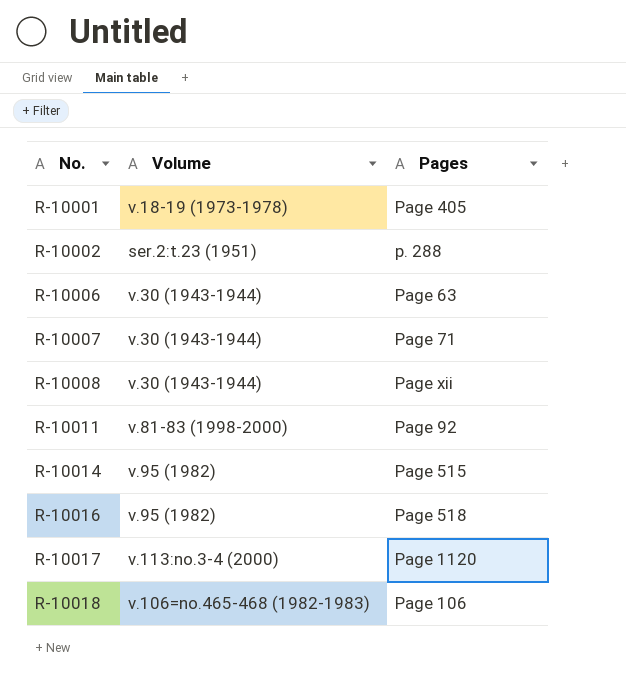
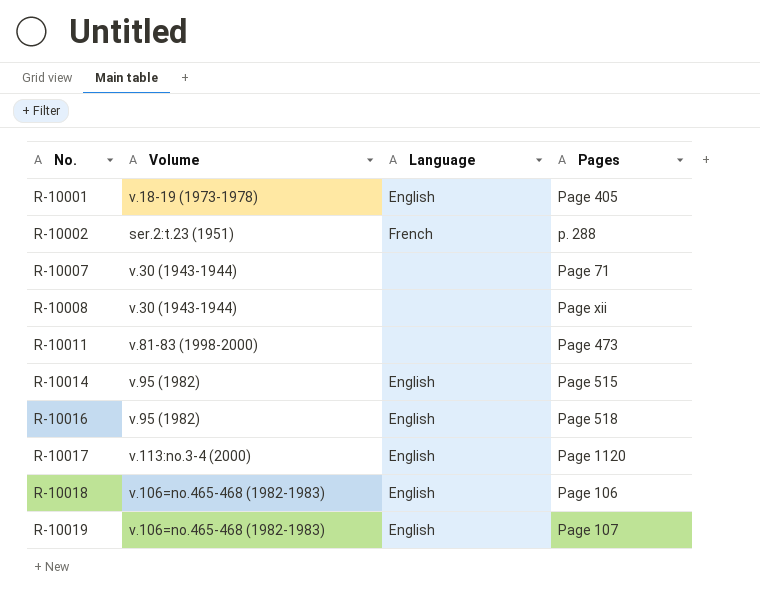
column Language | position: none -> 3
row R-10006: v.30 (1943-1944) | Page 63 -> none
R-10011 | Pages: Page 92 -> Page 473
row R-10019: none -> v.106=no.465-468 (1982-1983) | English | Page 107

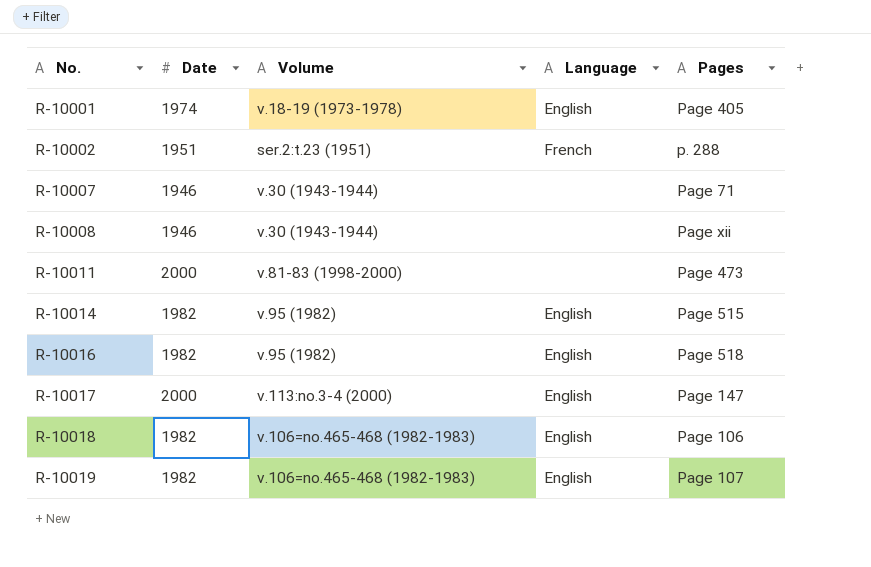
column Date | position: none -> 2
R-10017 | Pages: Page 1120 -> Page 147

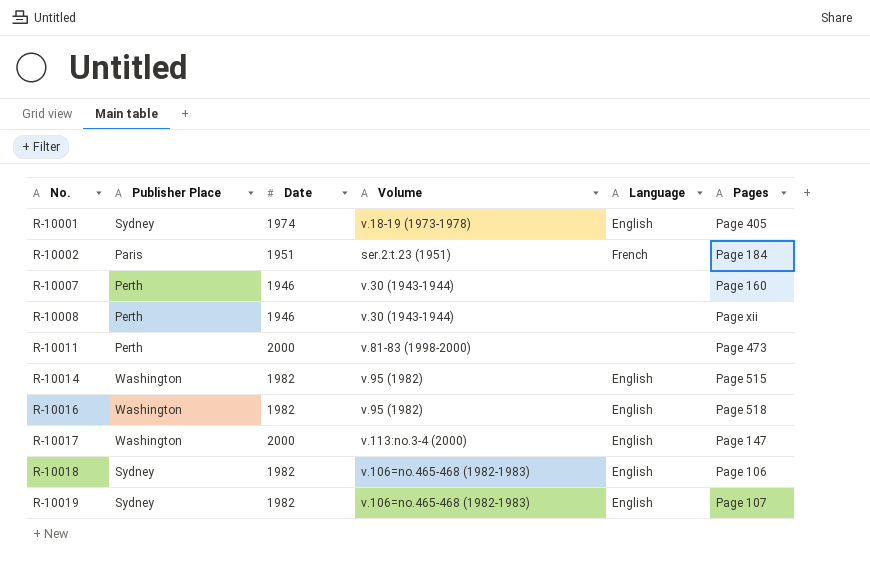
column Publisher Place | position: none -> 2
R-10002 | Pages: p. 288 -> Page 184
R-10007 | Pages: Page 71 -> Page 160

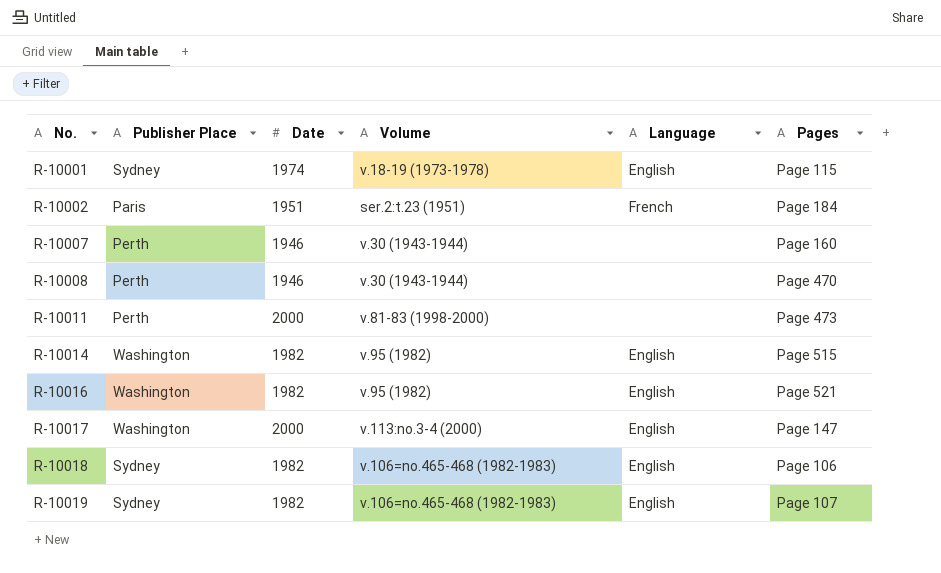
R-10001 | Pages: Page 405 -> Page 115
R-10008 | Pages: Page xii -> Page 470
R-10016 | Pages: Page 518 -> Page 521

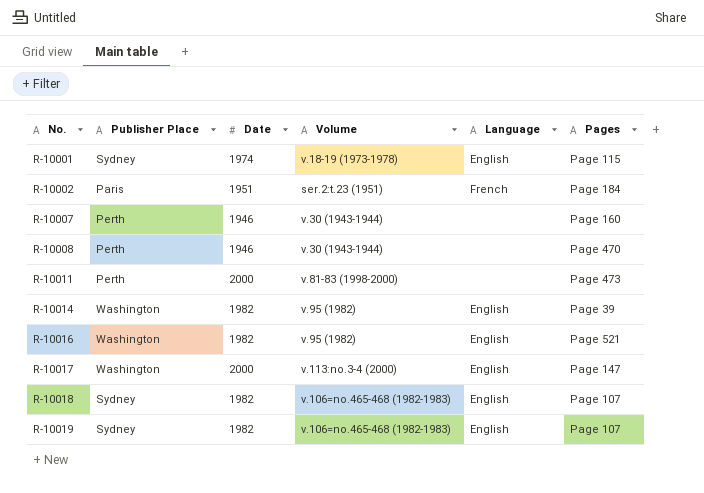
R-10014 | Pages: Page 515 -> Page 39
R-10018 | Pages: Page 106 -> Page 107

